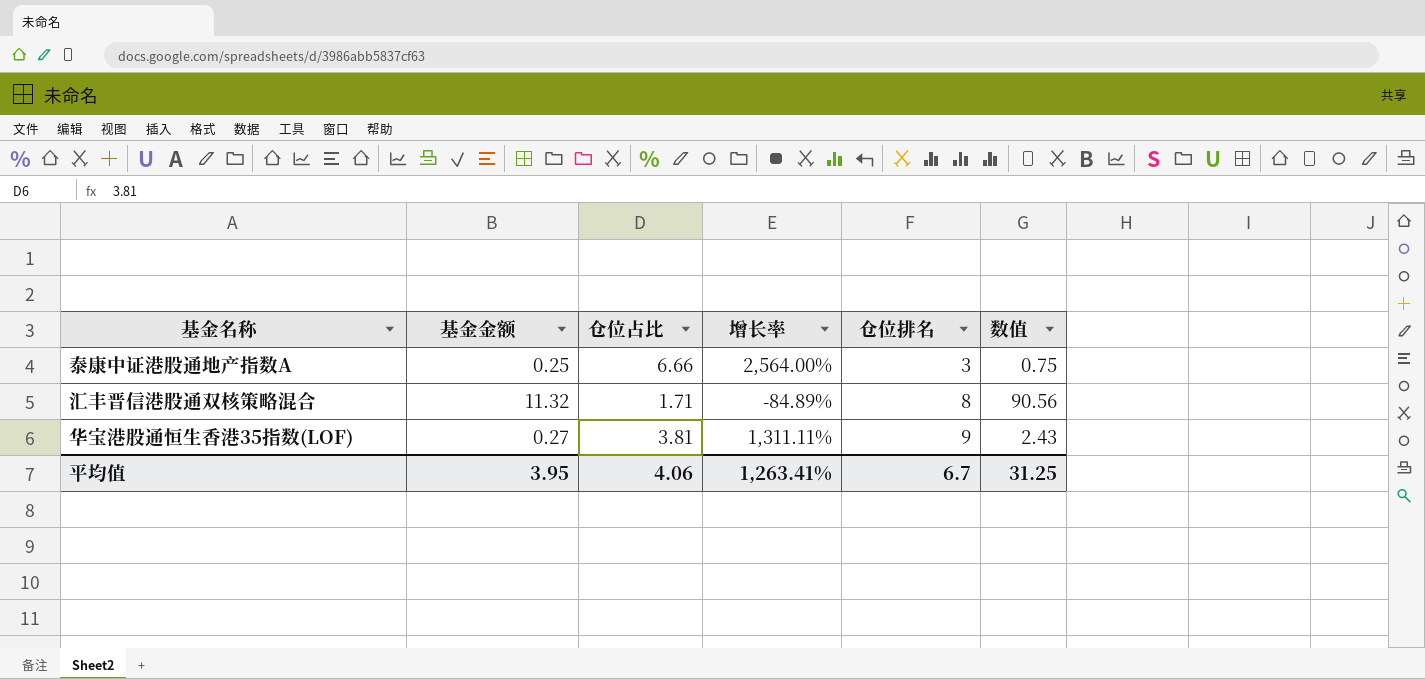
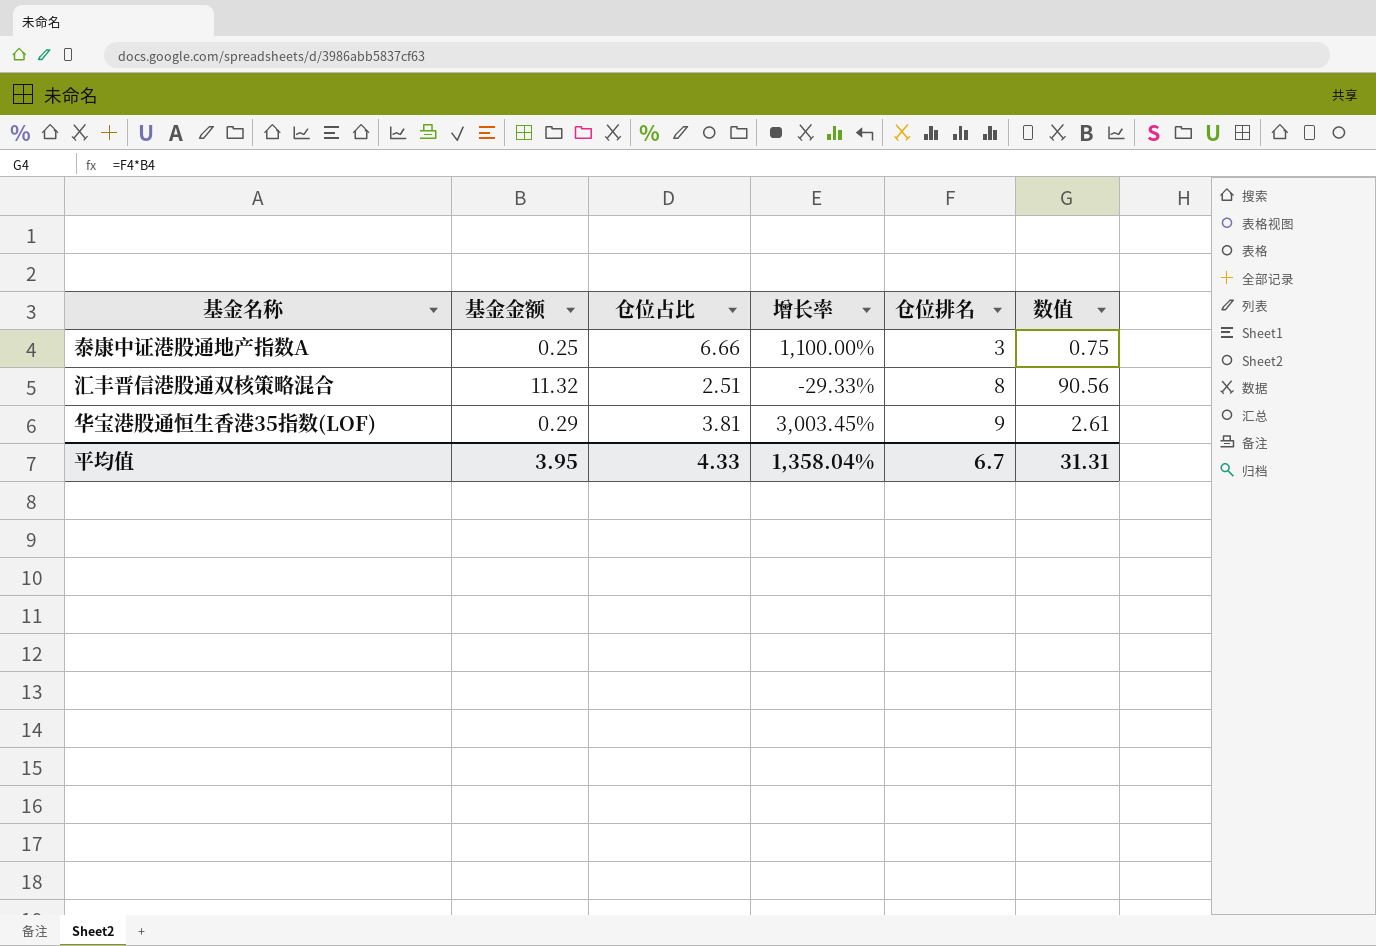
column 增长率 | formula: ([仓位占比] - [基金金额]) / [基金金额] -> ([仓位排名] - [基金金额]) / [基金金额]
汇丰晋信港股通双核策略混合 | 仓位占比: 1.71 -> 2.51
华宝港股通恒生香港35指数(LOF) | 基金金额: 0.27 -> 0.29
华宝港股通恒生香港35指数(LOF) | 数值: 2.43 -> 2.61
平均值 | 仓位占比: 4.06 -> 4.33
平均值 | 增长率: 1,263.41% -> 1,358.04%
平均值 | 数值: 31.25 -> 31.31

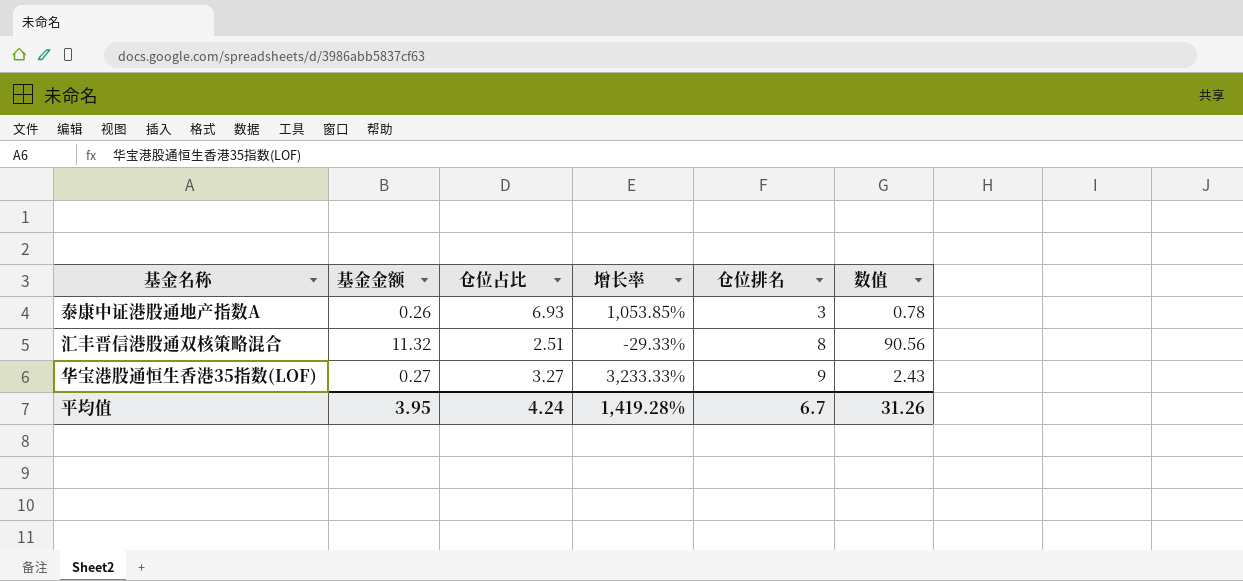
泰康中证港股通地产指数A | 基金金额: 0.25 -> 0.26
泰康中证港股通地产指数A | 仓位占比: 6.66 -> 6.93
泰康中证港股通地产指数A | 增长率: 1,100.00% -> 1,053.85%
泰康中证港股通地产指数A | 数值: 0.75 -> 0.78
华宝港股通恒生香港35指数(LOF) | 基金金额: 0.29 -> 0.27
华宝港股通恒生香港35指数(LOF) | 仓位占比: 3.81 -> 3.27
华宝港股通恒生香港35指数(LOF) | 增长率: 3,003.45% -> 3,233.33%
华宝港股通恒生香港35指数(LOF) | 数值: 2.61 -> 2.43
平均值 | 仓位占比: 4.33 -> 4.24
平均值 | 增长率: 1,358.04% -> 1,419.28%
平均值 | 数值: 31.31 -> 31.26

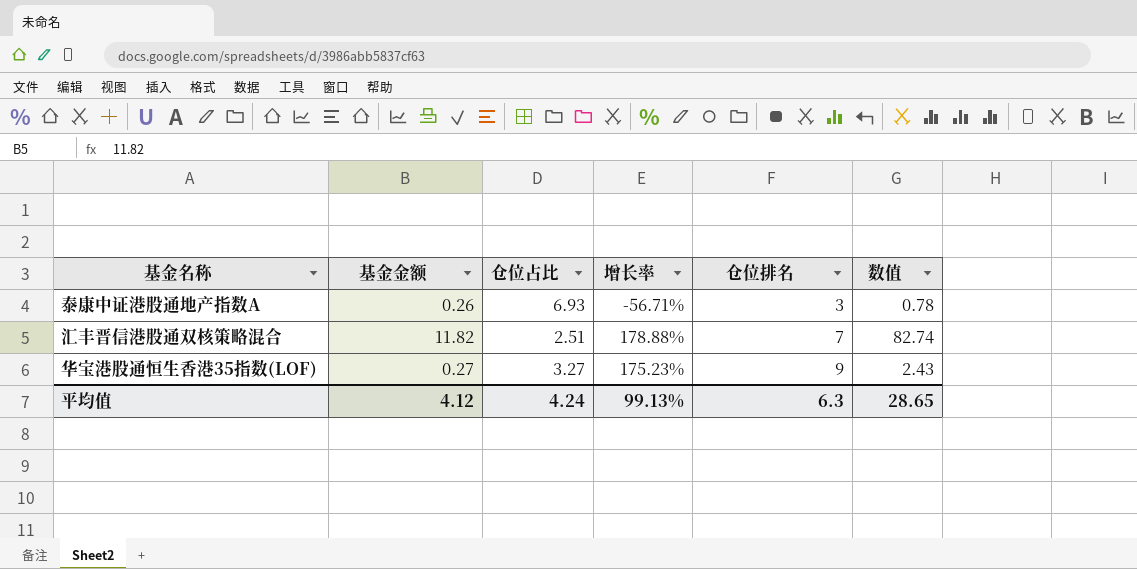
column 增长率 | formula: ([仓位排名] - [基金金额]) / [基金金额] -> ([仓位排名] - [仓位占比]) / [仓位占比]
汇丰晋信港股通双核策略混合 | 基金金额: 11.32 -> 11.82
汇丰晋信港股通双核策略混合 | 仓位排名: 8 -> 7
汇丰晋信港股通双核策略混合 | 数值: 90.56 -> 82.74
平均值 | 基金金额: 3.95 -> 4.12
平均值 | 增长率: 1,419.28% -> 99.13%
平均值 | 仓位排名: 6.7 -> 6.3
平均值 | 数值: 31.26 -> 28.65

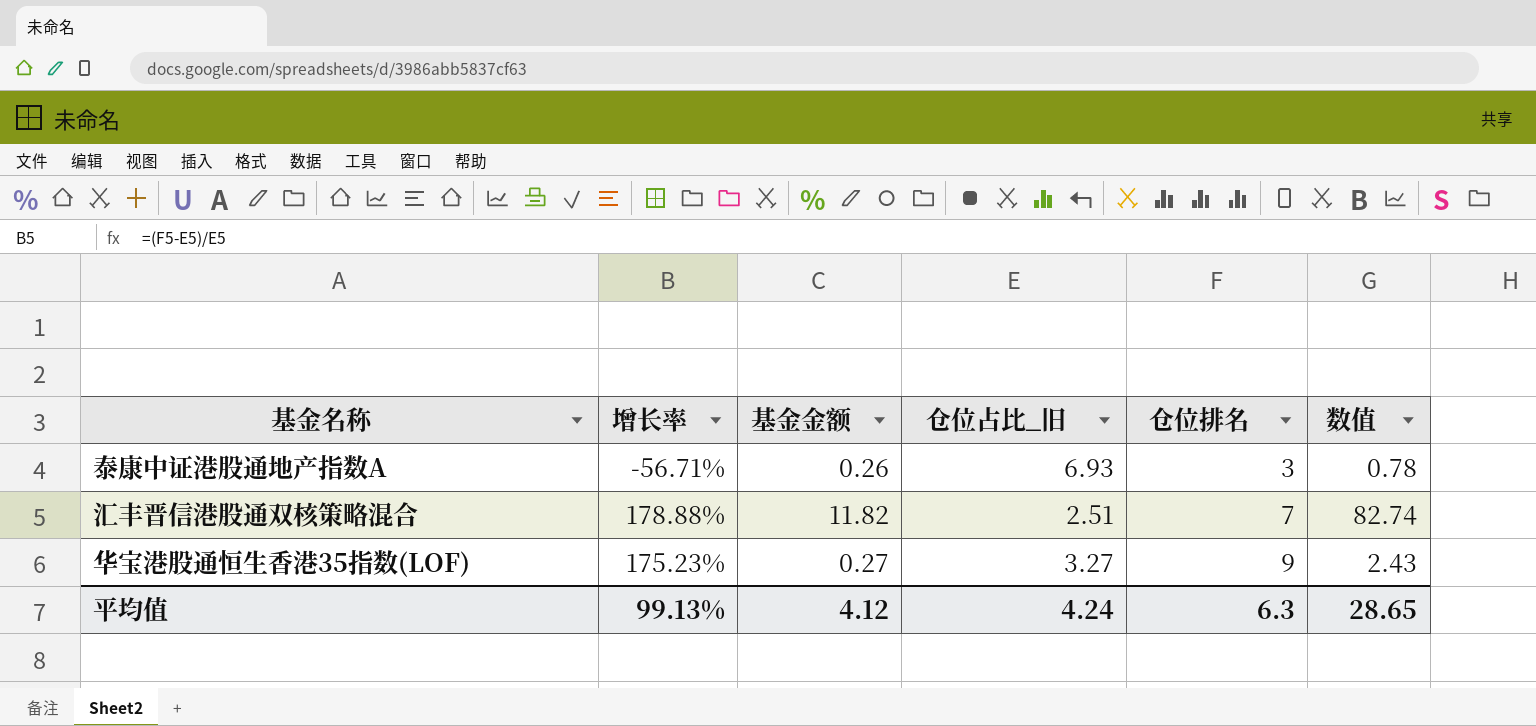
column 增长率 | position: 4 -> 2
column name: 仓位占比 -> 仓位占比_旧

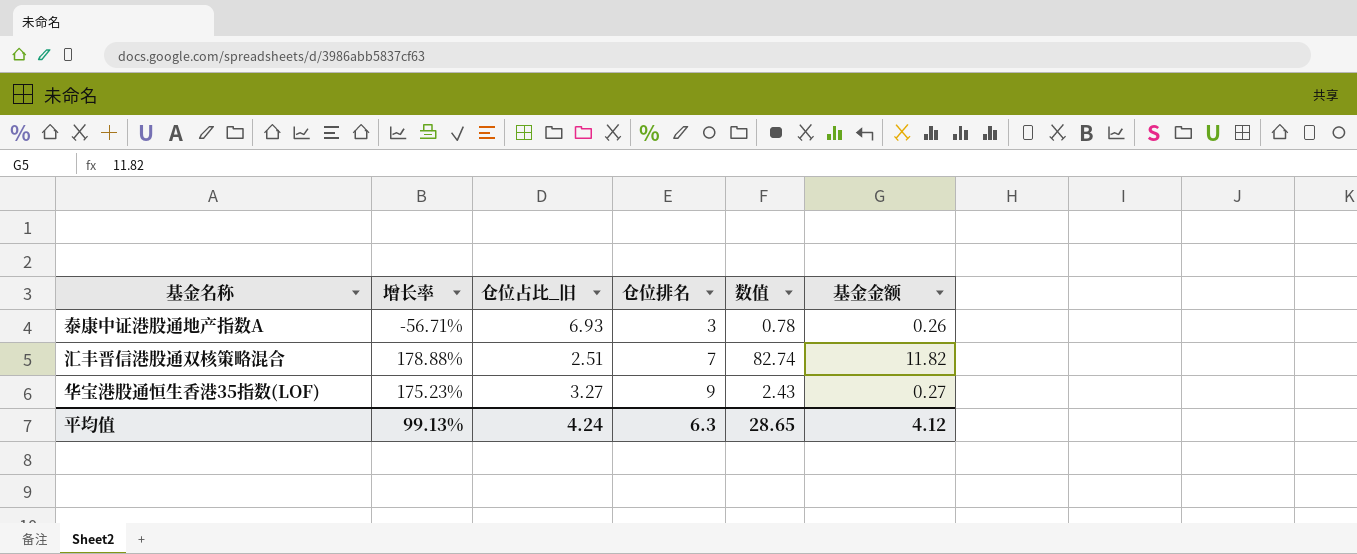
column 基金金额 | position: 3 -> 6

